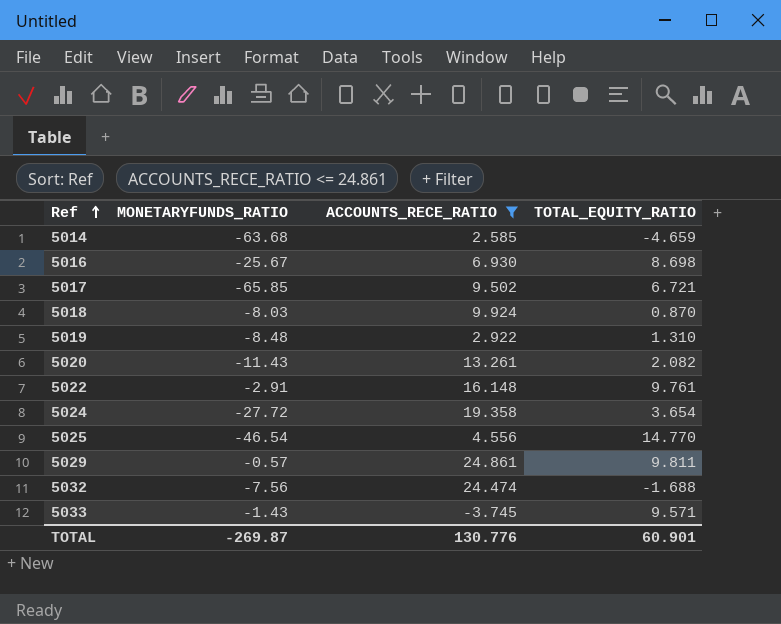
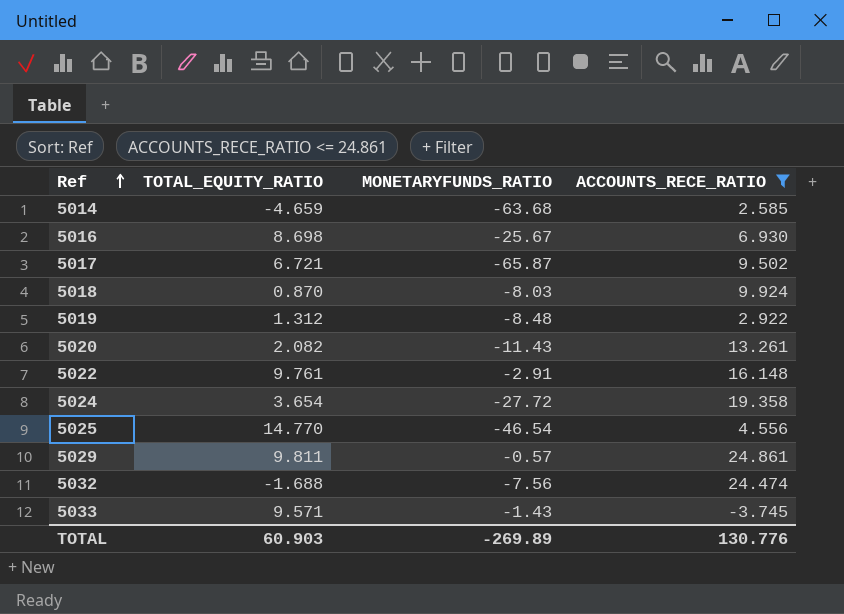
column TOTAL_EQUITY_RATIO | position: 4 -> 2
5017 | MONETARYFUNDS_RATIO: -65.85 -> -65.87
5019 | TOTAL_EQUITY_RATIO: 1.310 -> 1.312
TOTAL | TOTAL_EQUITY_RATIO: 60.901 -> 60.903
TOTAL | MONETARYFUNDS_RATIO: -269.87 -> -269.89

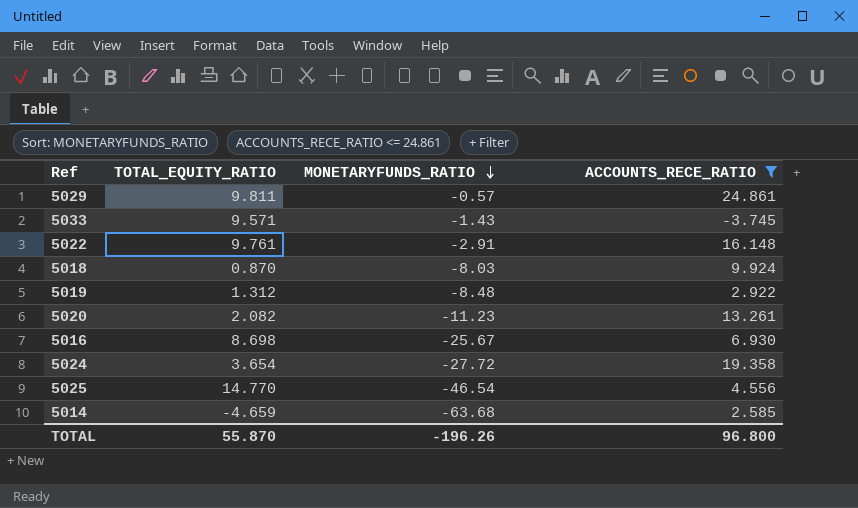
row order: Ref ascending -> MONETARYFUNDS_RATIO descending
row 5017: 6.721 | -65.87 | 9.502 -> none
row 5032: -1.688 | -7.56 | 24.474 -> none
5020 | MONETARYFUNDS_RATIO: -11.43 -> -11.23
TOTAL | TOTAL_EQUITY_RATIO: 60.903 -> 55.870
TOTAL | MONETARYFUNDS_RATIO: -269.89 -> -196.26
TOTAL | ACCOUNTS_RECE_RATIO: 130.776 -> 96.800

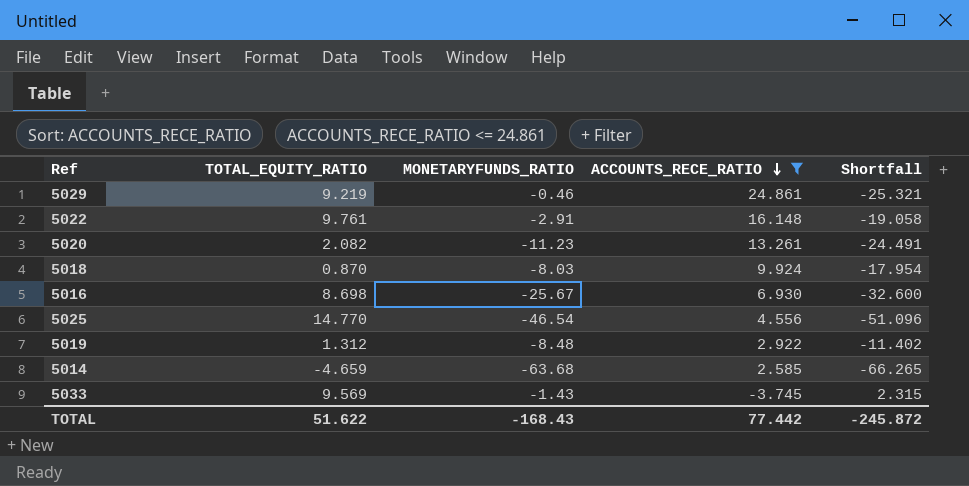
row order: MONETARYFUNDS_RATIO descending -> ACCOUNTS_RECE_RATIO descending
column Shortfall | formula: none -> [MONETARYFUNDS_RATIO] - [ACCOUNTS_RECE_RATIO]
row 5024: 3.654 | -27.72 | 19.358 -> none
5029 | TOTAL_EQUITY_RATIO: 9.811 -> 9.219
5029 | MONETARYFUNDS_RATIO: -0.57 -> -0.46
5033 | TOTAL_EQUITY_RATIO: 9.571 -> 9.569
TOTAL | TOTAL_EQUITY_RATIO: 55.870 -> 51.622
TOTAL | MONETARYFUNDS_RATIO: -196.26 -> -168.43
TOTAL | ACCOUNTS_RECE_RATIO: 96.800 -> 77.442

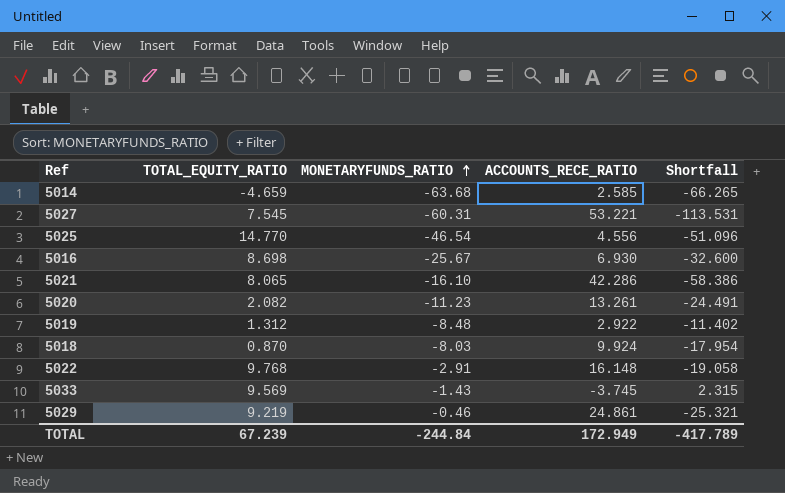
filter: ACCOUNTS_RECE_RATIO <= 24.861 -> none
row order: ACCOUNTS_RECE_RATIO descending -> MONETARYFUNDS_RATIO ascending
5022 | TOTAL_EQUITY_RATIO: 9.761 -> 9.768
TOTAL | TOTAL_EQUITY_RATIO: 51.622 -> 67.239
TOTAL | MONETARYFUNDS_RATIO: -168.43 -> -244.84
TOTAL | ACCOUNTS_RECE_RATIO: 77.442 -> 172.949
TOTAL | Shortfall: -245.872 -> -417.789

